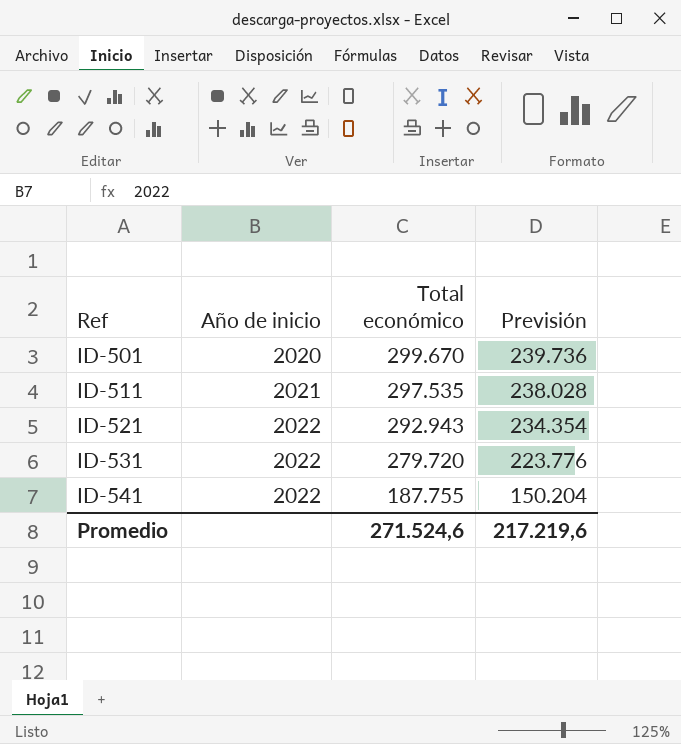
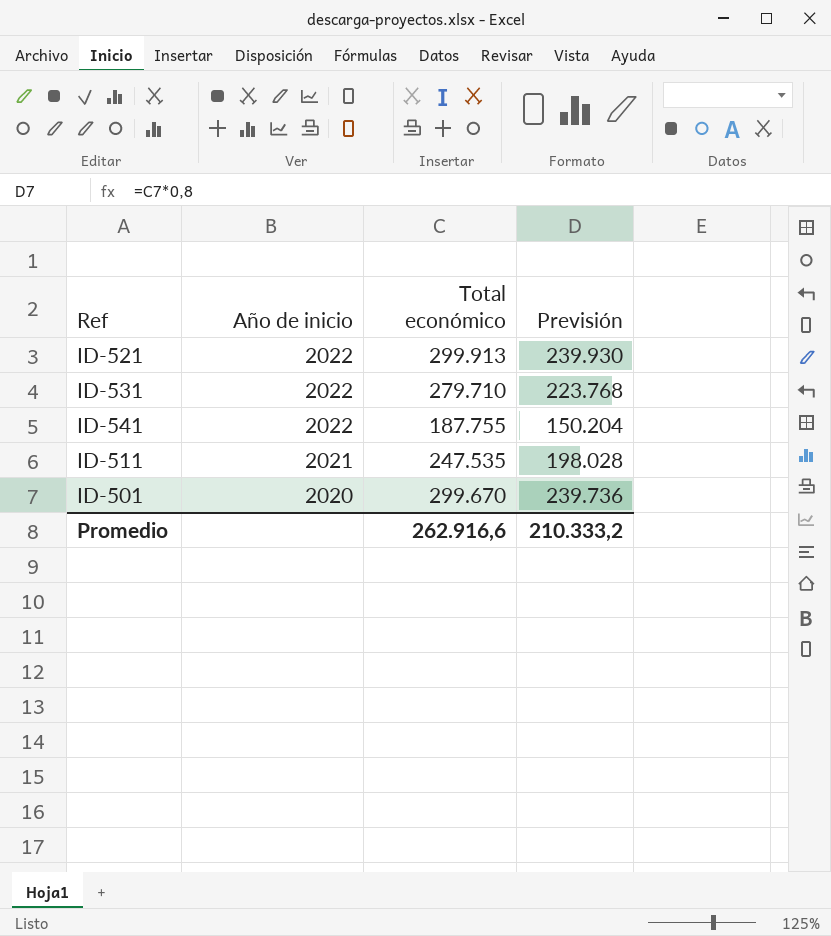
row order: Ref ascending -> Año de inicio descending
ID-521 | Total económico: 292.943 -> 299.913
ID-521 | Previsión: 234.354 -> 239.930
ID-531 | Total económico: 279.720 -> 279.710
ID-531 | Previsión: 223.776 -> 223.768
ID-511 | Total económico: 297.535 -> 247.535
ID-511 | Previsión: 238.028 -> 198.028
Promedio | Total económico: 271.524,6 -> 262.916,6
Promedio | Previsión: 217.219,6 -> 210.333,2

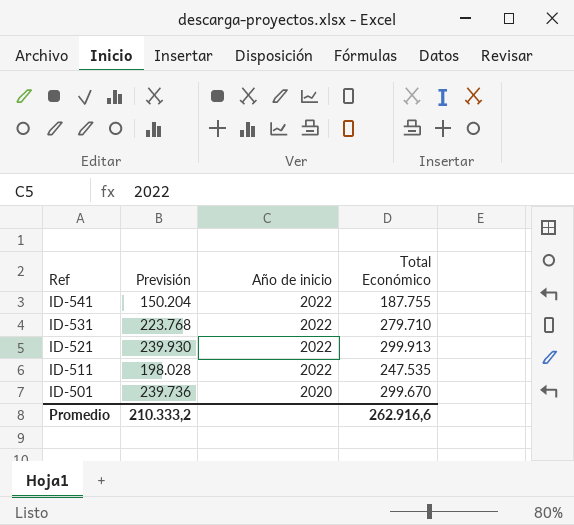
row order: Año de inicio descending -> Ref descending
column Previsión | position: 4 -> 2
column name: Total económico -> Total Económico
ID-511 | Año de inicio: 2021 -> 2022

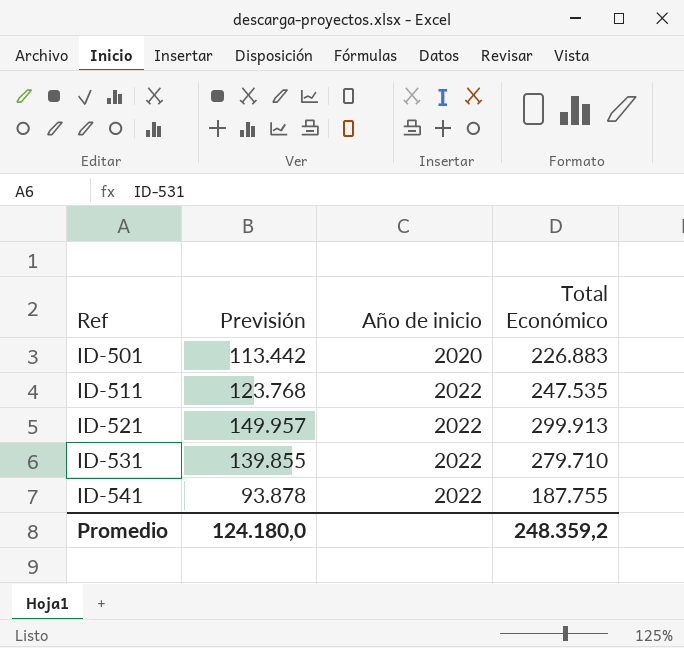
row order: Ref descending -> Ref ascending
column Previsión | formula: [Total Económico] * 0,8 -> [Total Económico] * 0,5
ID-501 | Total Económico: 299.670 -> 226.883
Promedio | Previsión: 210.333,2 -> 124.180,0
Promedio | Total Económico: 262.916,6 -> 248.359,2

